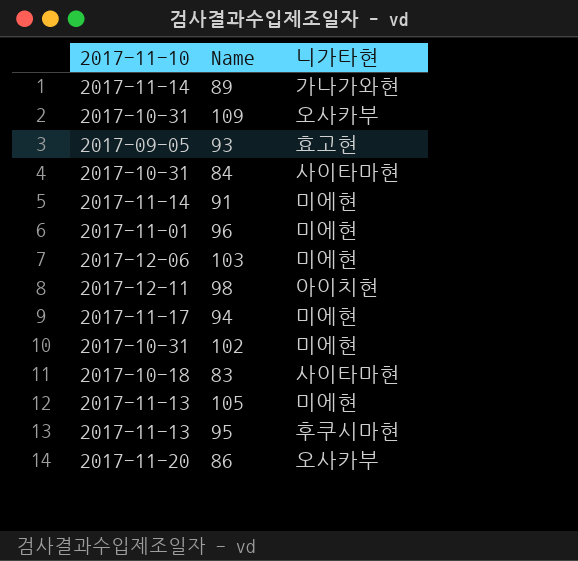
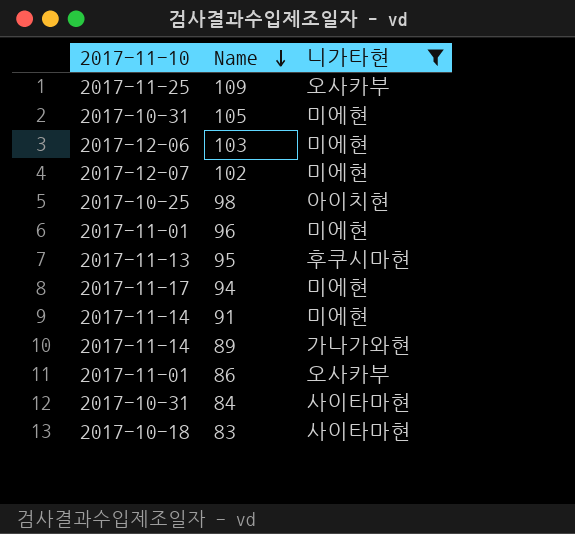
filter: none -> 니가타현 != 효고현
row order: none -> Name descending
109 | 2017-11-10: 2017-10-31 -> 2017-11-25
105 | 2017-11-10: 2017-11-13 -> 2017-10-31
102 | 2017-11-10: 2017-10-31 -> 2017-12-07
98 | 2017-11-10: 2017-12-11 -> 2017-10-25
86 | 2017-11-10: 2017-11-20 -> 2017-11-01

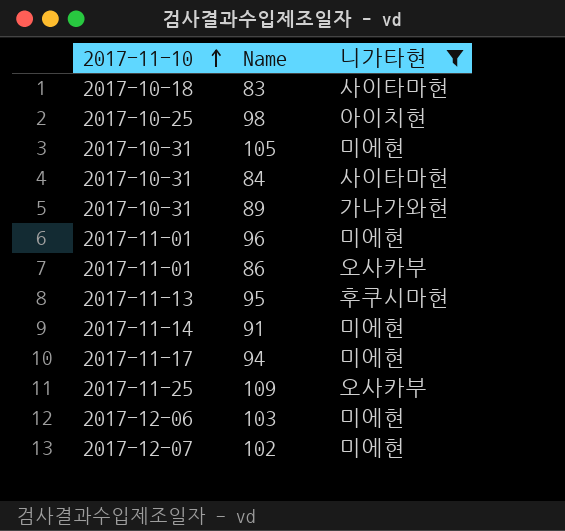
row order: Name descending -> 2017-11-10 ascending
89 | 2017-11-10: 2017-11-14 -> 2017-10-31

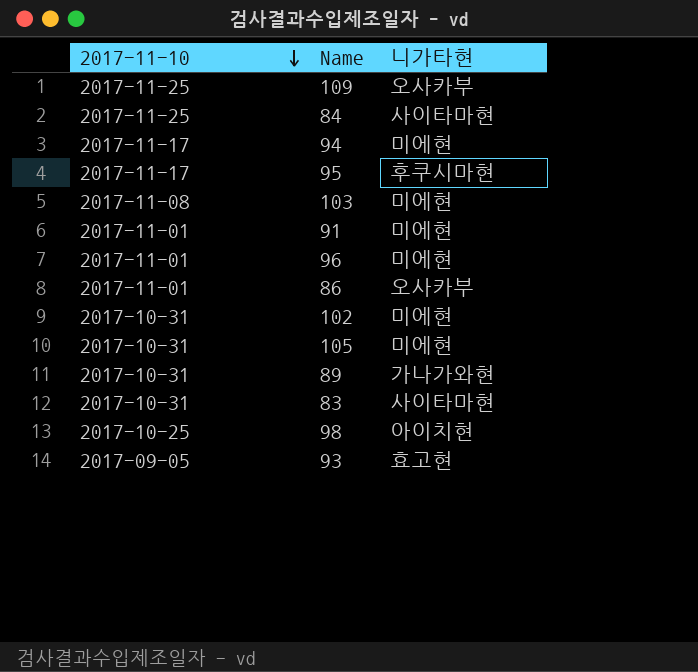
filter: 니가타현 != 효고현 -> none
row order: 2017-11-10 ascending -> 2017-11-10 descending
84 | 2017-11-10: 2017-10-31 -> 2017-11-25
95 | 2017-11-10: 2017-11-13 -> 2017-11-17
103 | 2017-11-10: 2017-12-06 -> 2017-11-08
91 | 2017-11-10: 2017-11-14 -> 2017-11-01
102 | 2017-11-10: 2017-12-07 -> 2017-10-31
83 | 2017-11-10: 2017-10-18 -> 2017-10-31

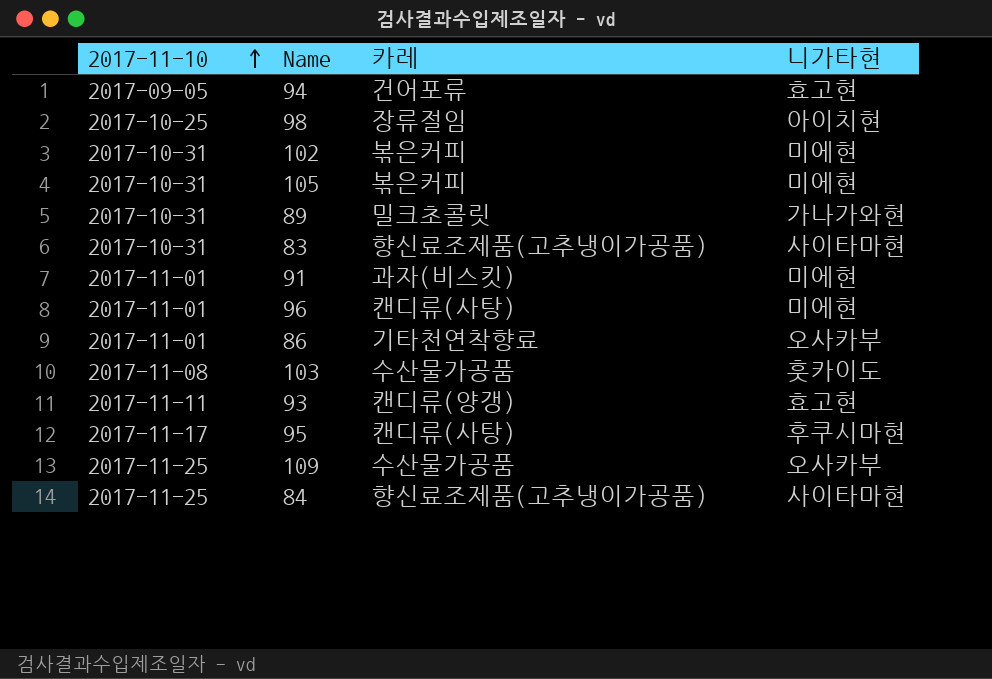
row order: 2017-11-10 descending -> 2017-11-10 ascending
column 카레 | position: none -> 3
94 | 2017-11-10: 2017-11-17 -> 2017-09-05
94 | 니가타현: 미에현 -> 효고현
103 | 니가타현: 미에현 -> 훗카이도
93 | 2017-11-10: 2017-09-05 -> 2017-11-11

